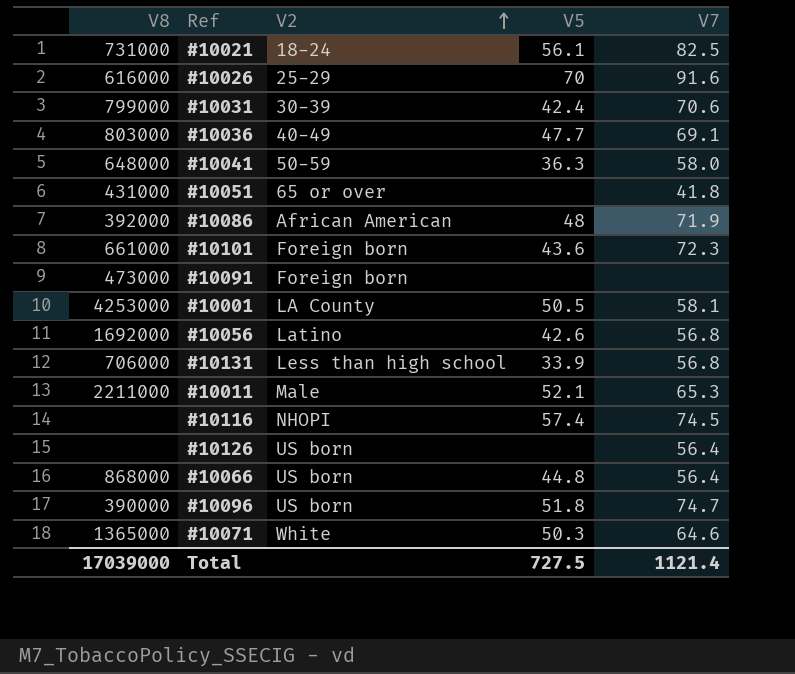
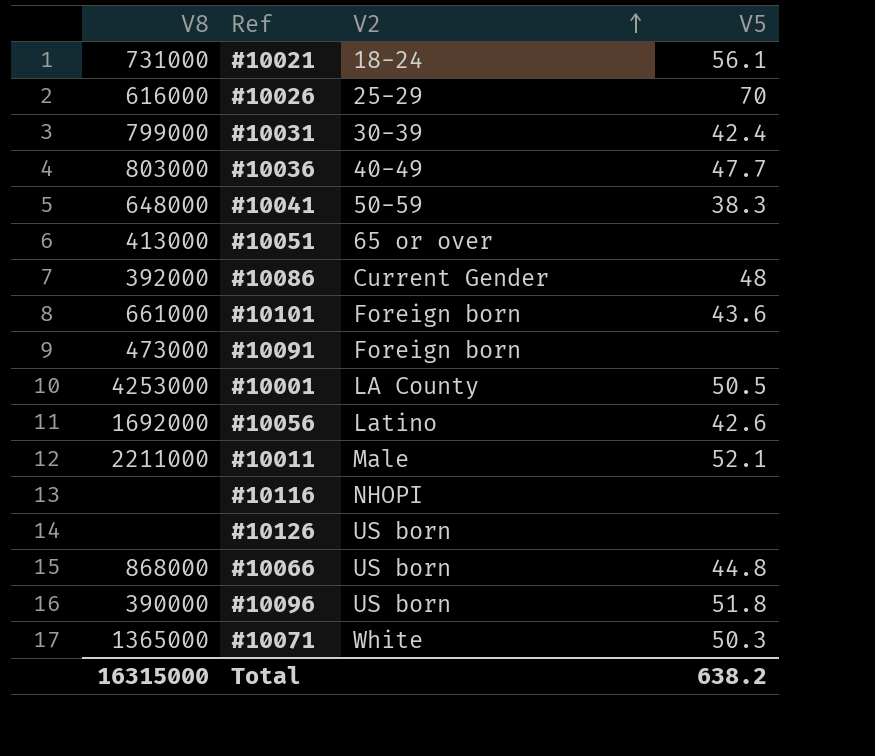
column V7 | position: 5 -> none
row #10131: 706000 | Less than high school | 33.9 | 56.8 -> none
#10041 | V5: 36.3 -> 38.3
#10051 | V8: 431000 -> 413000
#10086 | V2: African American -> Current Gender
#10116 | V5: 57.4 -> none
Total | V8: 17039000 -> 16315000
Total | V5: 727.5 -> 638.2

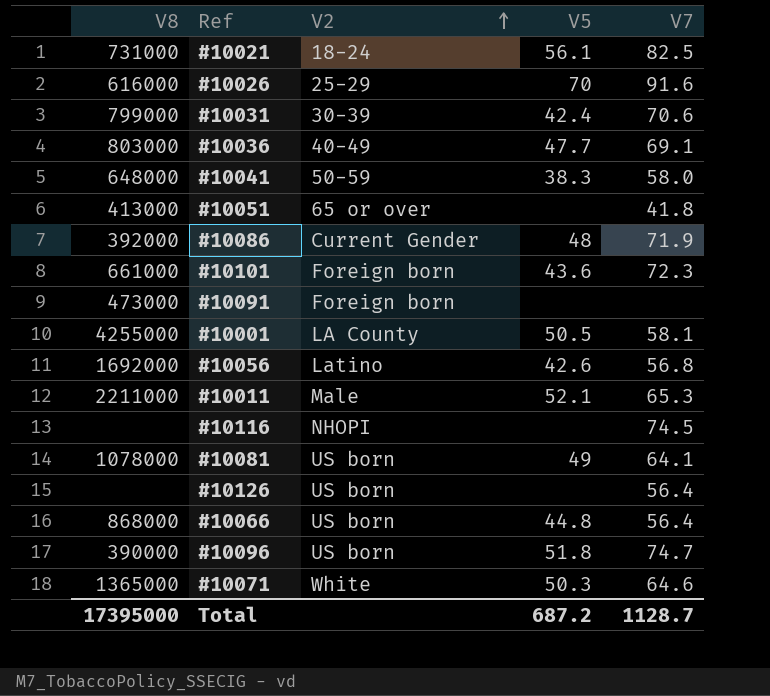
column V7 | position: none -> 5
#10001 | V8: 4253000 -> 4255000
row #10081: none -> 1078000 | US born | 49 | 64.1
Total | V8: 16315000 -> 17395000
Total | V5: 638.2 -> 687.2

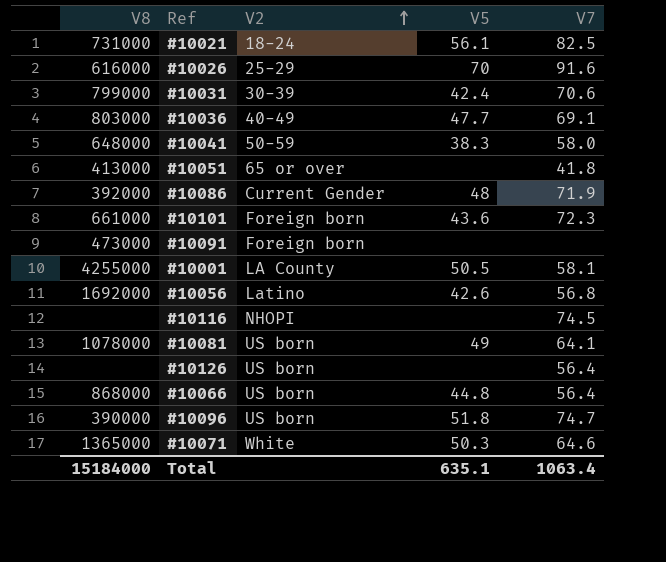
row #10011: 2211000 | Male | 52.1 | 65.3 -> none
Total | V8: 17395000 -> 15184000
Total | V5: 687.2 -> 635.1
Total | V7: 1128.7 -> 1063.4

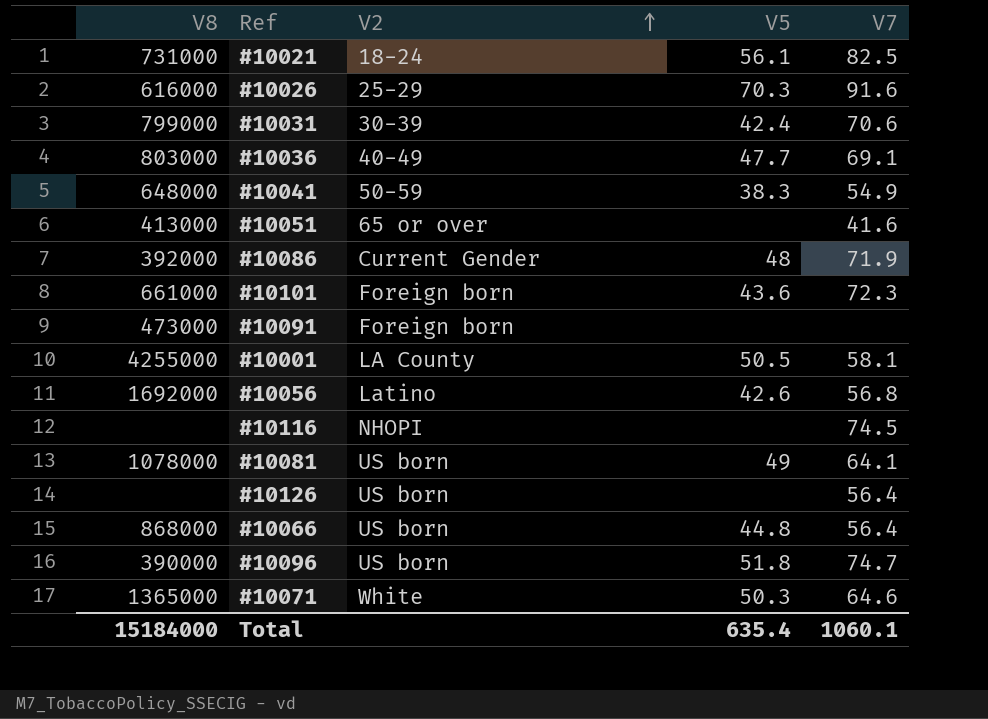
#10026 | V5: 70 -> 70.3
#10041 | V7: 58.0 -> 54.9
#10051 | V7: 41.8 -> 41.6
Total | V5: 635.1 -> 635.4
Total | V7: 1063.4 -> 1060.1

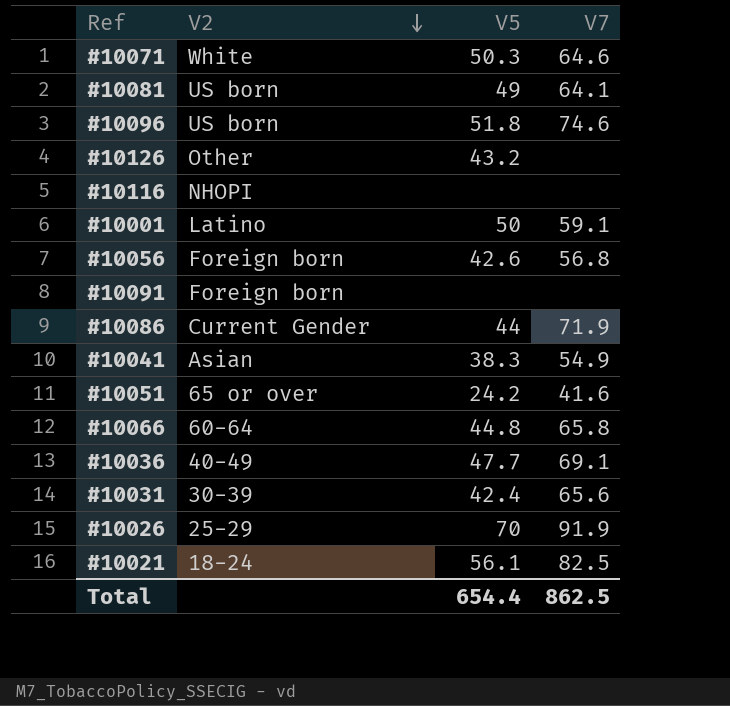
row order: V2 ascending -> V2 descending
column V8 | position: 1 -> none
row #10101: 661000 | Foreign born | 43.6 | 72.3 -> none
#10096 | V7: 74.7 -> 74.6
#10126 | V2: US born -> Other
#10126 | V5: none -> 43.2
#10126 | V7: 56.4 -> none
#10116 | V7: 74.5 -> none
#10001 | V2: LA County -> Latino
#10001 | V5: 50.5 -> 50
#10001 | V7: 58.1 -> 59.1
#10056 | V2: Latino -> Foreign born
#10086 | V5: 48 -> 44
#10041 | V2: 50-59 -> Asian
#10051 | V5: none -> 24.2
#10066 | V2: US born -> 60-64
#10066 | V7: 56.4 -> 65.8
#10031 | V7: 70.6 -> 65.6
#10026 | V5: 70.3 -> 70
#10026 | V7: 91.6 -> 91.9
Total | V5: 635.4 -> 654.4
Total | V7: 1060.1 -> 862.5

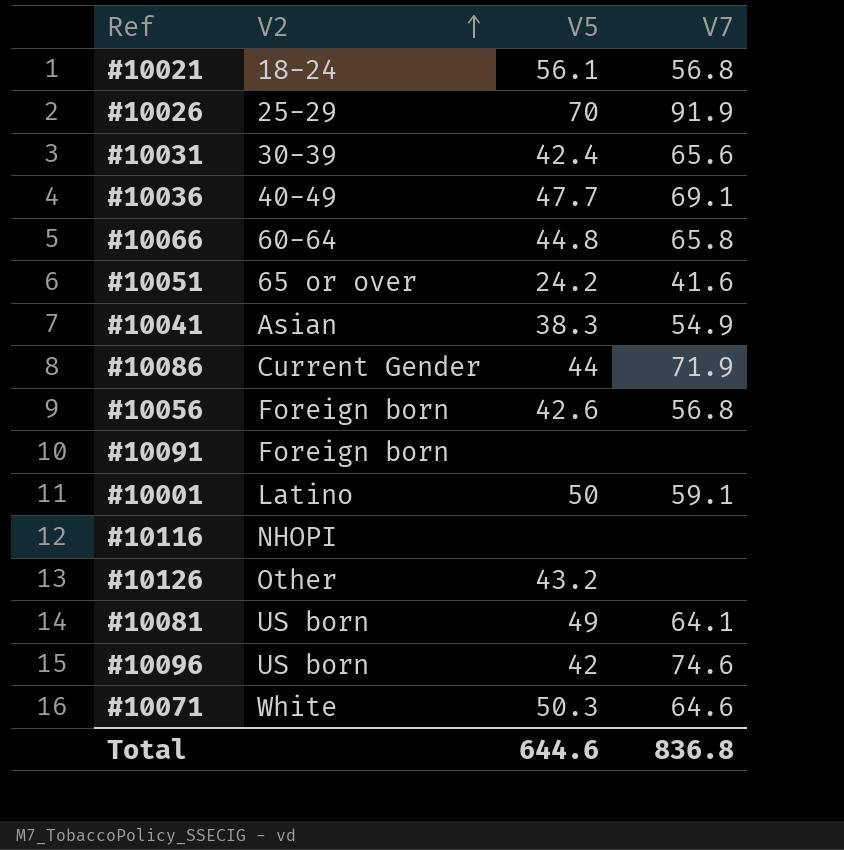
row order: V2 descending -> V2 ascending
#10021 | V7: 82.5 -> 56.8
#10096 | V5: 51.8 -> 42
Total | V5: 654.4 -> 644.6
Total | V7: 862.5 -> 836.8

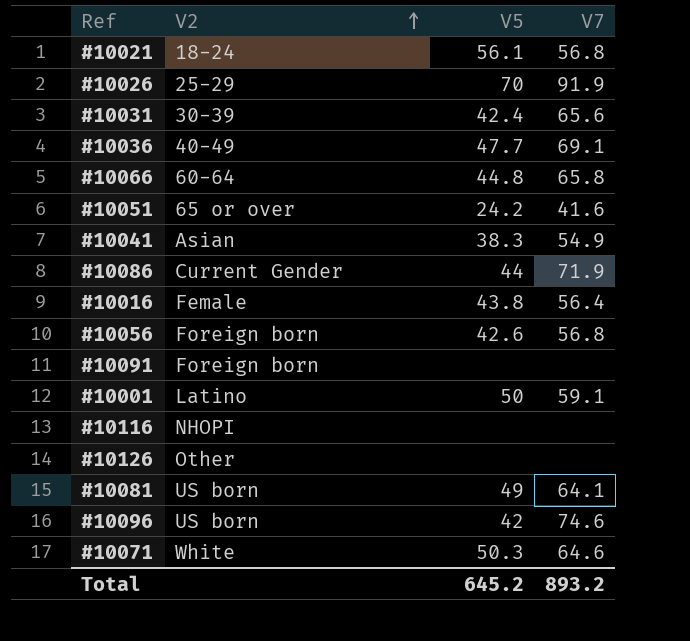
row #10016: none -> Female | 43.8 | 56.4
#10126 | V5: 43.2 -> none
Total | V5: 644.6 -> 645.2
Total | V7: 836.8 -> 893.2

